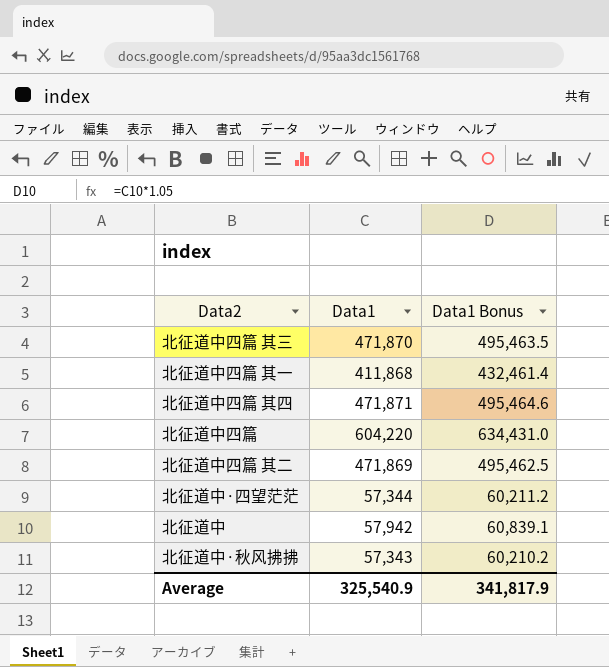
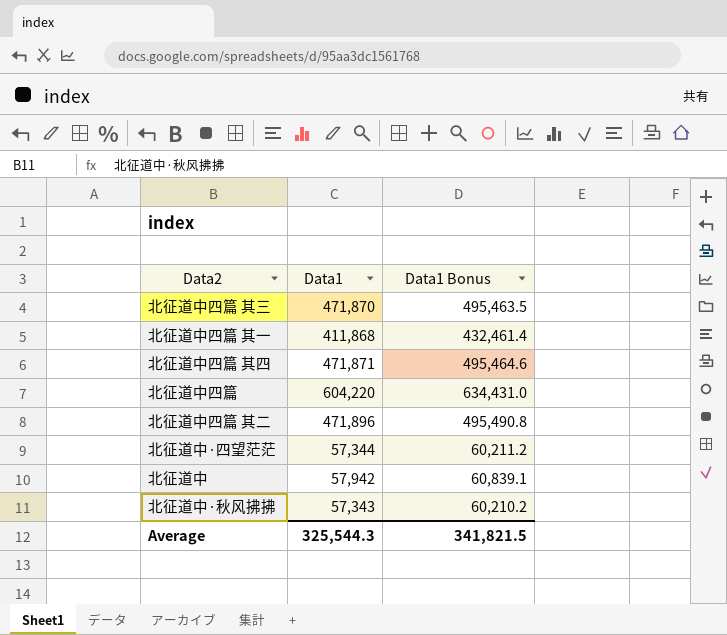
北征道中四篇 其二 | Data1: 471,869 -> 471,896
北征道中四篇 其二 | Data1 Bonus: 495,462.5 -> 495,490.8
Average | Data1: 325,540.9 -> 325,544.3
Average | Data1 Bonus: 341,817.9 -> 341,821.5

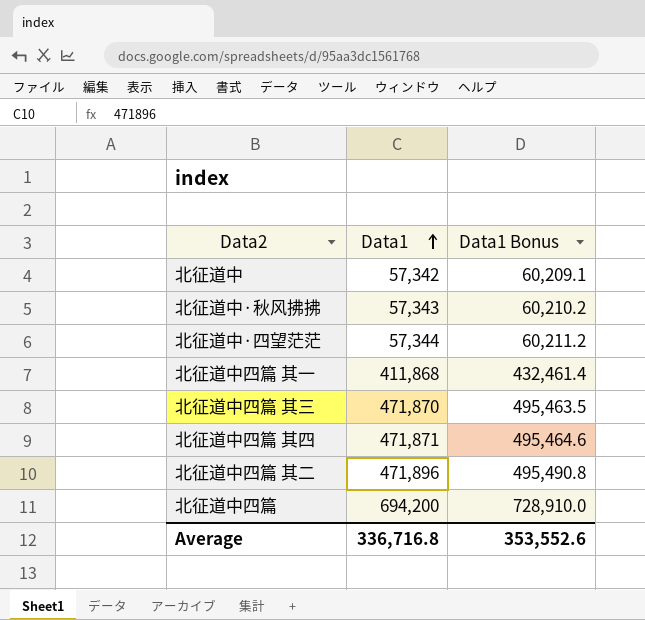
row order: none -> Data1 ascending
北征道中 | Data1: 57,942 -> 57,342
北征道中 | Data1 Bonus: 60,839.1 -> 60,209.1
北征道中四篇 | Data1: 604,220 -> 694,200
北征道中四篇 | Data1 Bonus: 634,431.0 -> 728,910.0
Average | Data1: 325,544.3 -> 336,716.8
Average | Data1 Bonus: 341,821.5 -> 353,552.6

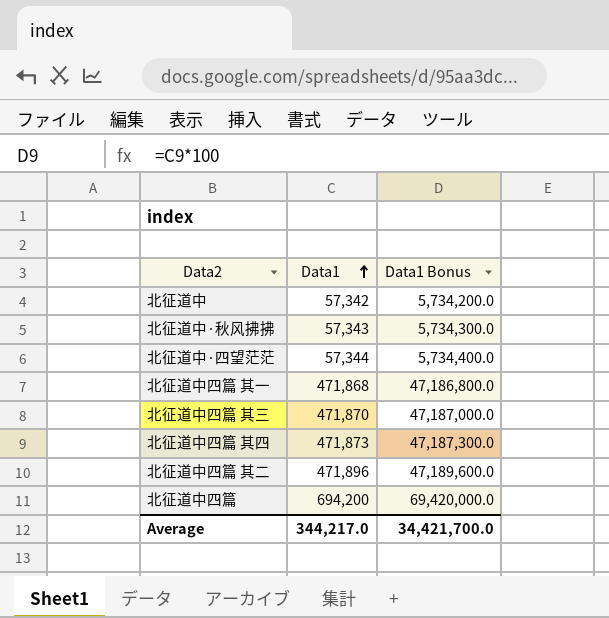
column Data1 Bonus | formula: [Data1] * 1.05 -> [Data1] * 100
北征道中四篇 其一 | Data1: 411,868 -> 471,868
北征道中四篇 其四 | Data1: 471,871 -> 471,873
Average | Data1: 336,716.8 -> 344,217.0
Average | Data1 Bonus: 353,552.6 -> 34,421,700.0

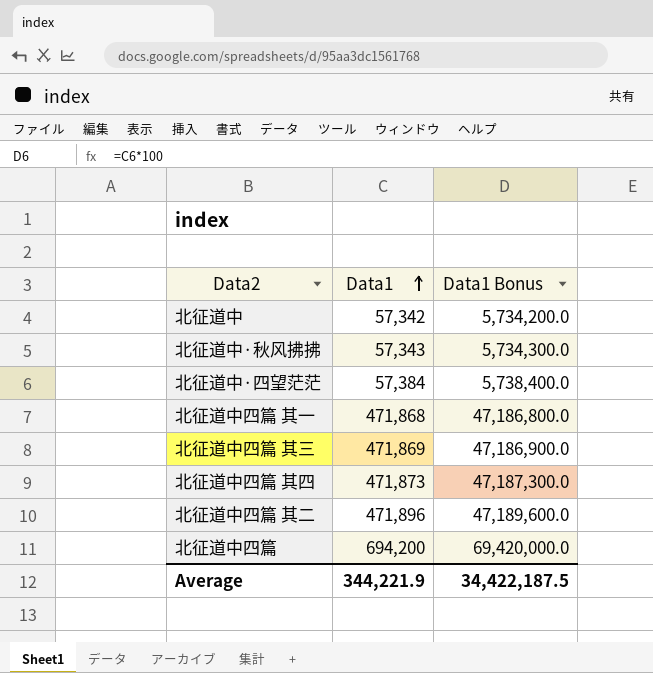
北征道中·四望茫茫 | Data1: 57,344 -> 57,384
北征道中·四望茫茫 | Data1 Bonus: 5,734,400.0 -> 5,738,400.0
北征道中四篇 其三 | Data1: 471,870 -> 471,869
北征道中四篇 其三 | Data1 Bonus: 47,187,000.0 -> 47,186,900.0
Average | Data1: 344,217.0 -> 344,221.9
Average | Data1 Bonus: 34,421,700.0 -> 34,422,187.5

